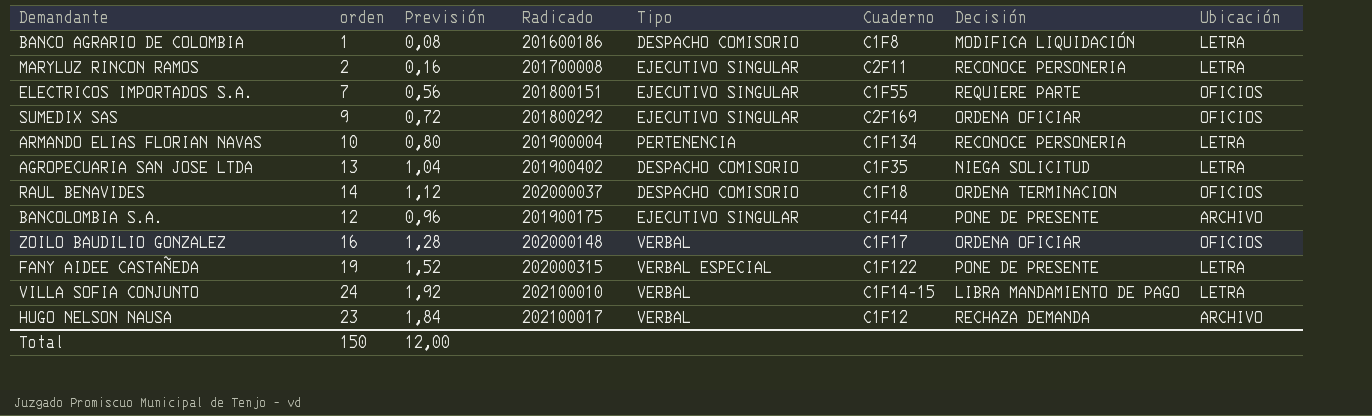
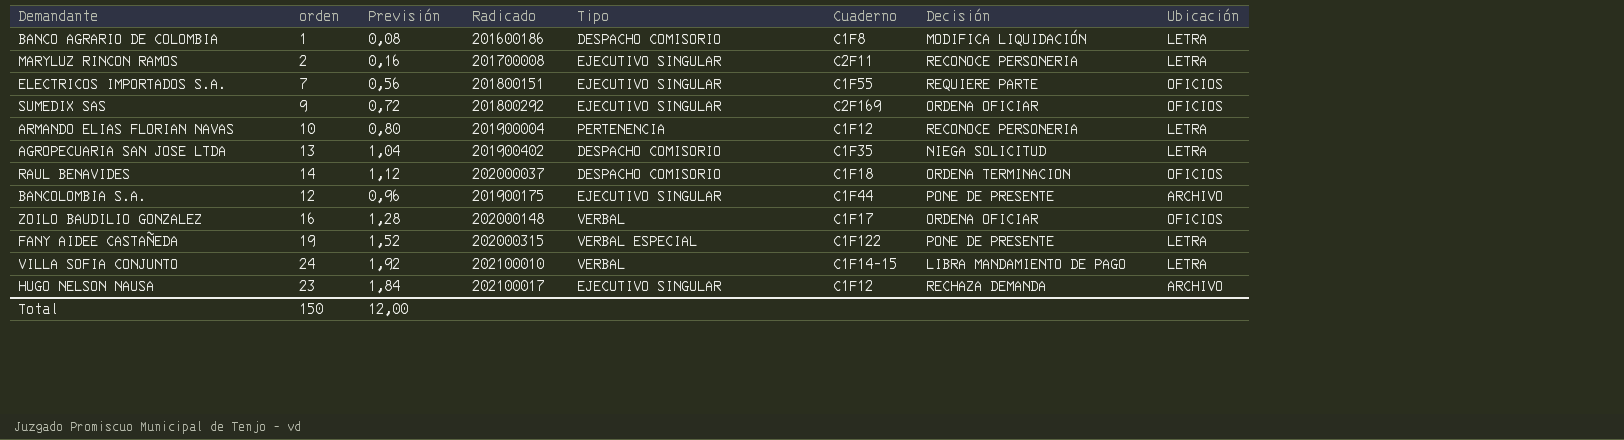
ARMANDO ELIAS FLORIAN NAVAS | Cuaderno: C1F134 -> C1F12
HUGO NELSON NAUSA | Tipo: VERBAL -> EJECUTIVO SINGULAR

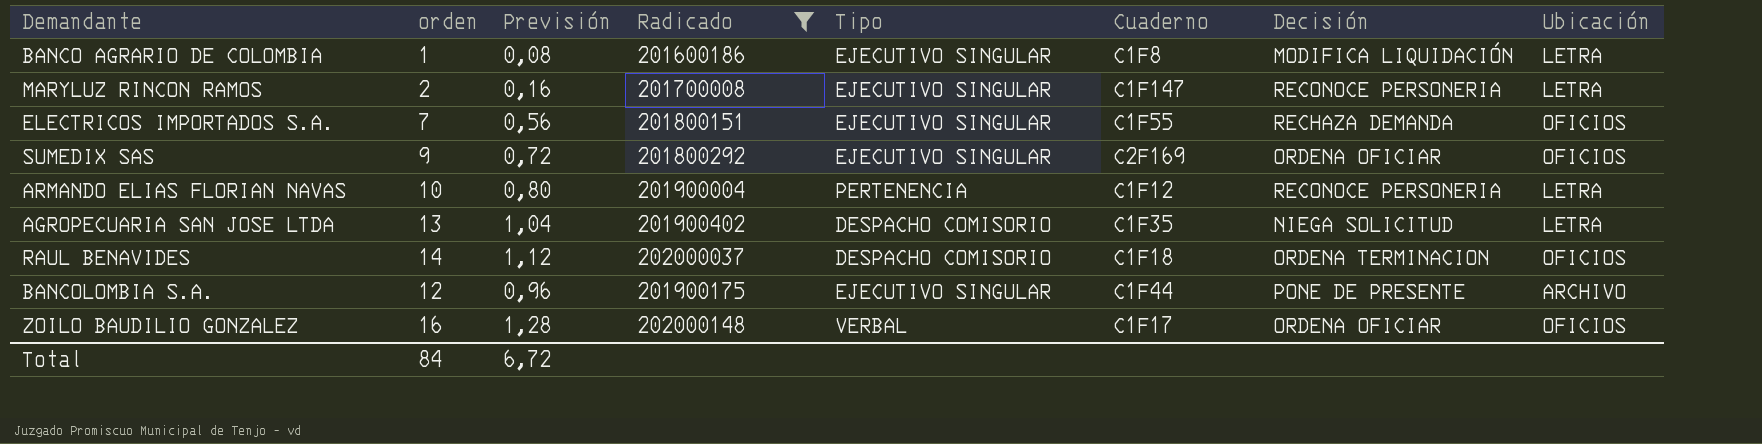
filter: none -> Radicado <= 202000148
BANCO AGRARIO DE COLOMBIA | Tipo: DESPACHO COMISORIO -> EJECUTIVO SINGULAR
MARYLUZ RINCON RAMOS | Cuaderno: C2F11 -> C1F147
ELECTRICOS IMPORTADOS S.A. | Decisión: REQUIERE PARTE -> RECHAZA DEMANDA
Total | orden: 150 -> 84
Total | Previsión: 12,00 -> 6,72

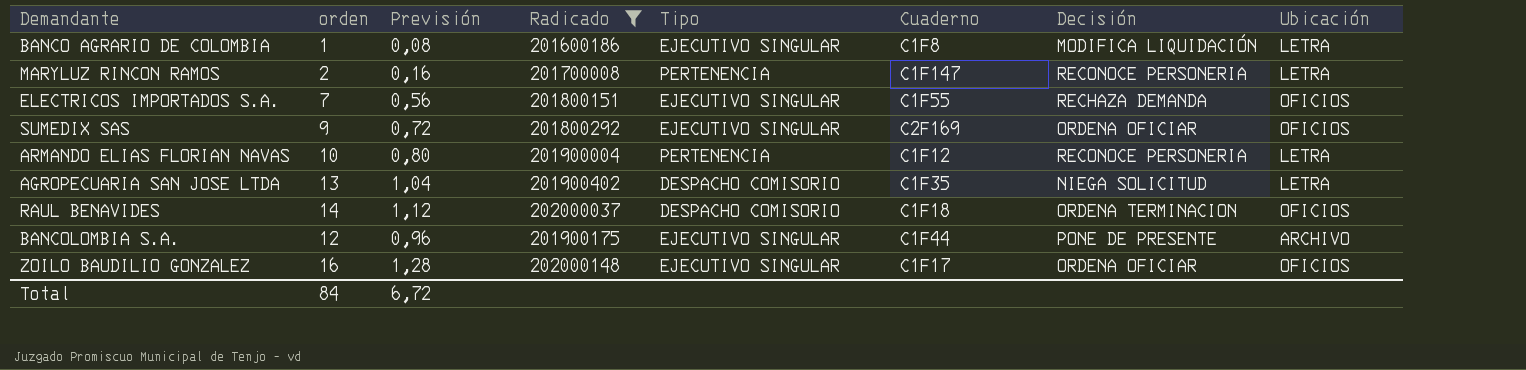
MARYLUZ RINCON RAMOS | Tipo: EJECUTIVO SINGULAR -> PERTENENCIA
ZOILO BAUDILIO GONZALEZ | Tipo: VERBAL -> EJECUTIVO SINGULAR

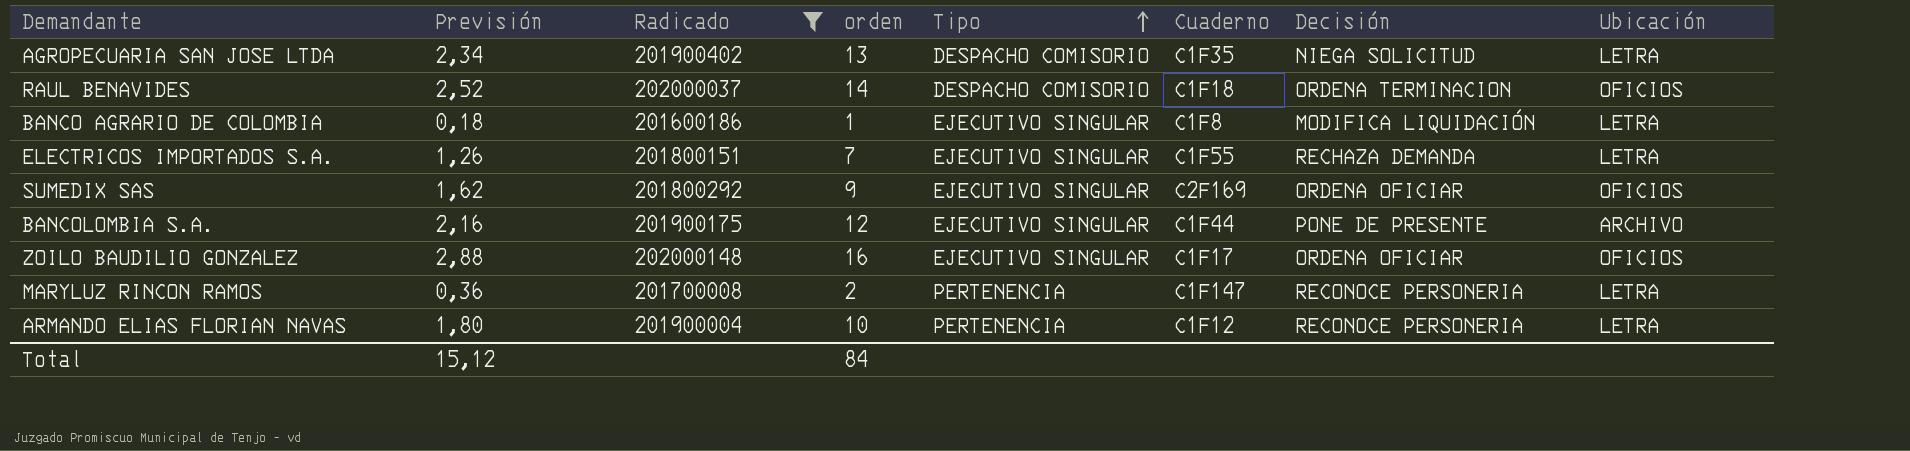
row order: none -> Tipo ascending
column Previsión | formula: [orden] * 0,08 -> [orden] * 0,18
column orden | position: 2 -> 4
ELECTRICOS IMPORTADOS S.A. | Ubicación: OFICIOS -> LETRA
Total | Previsión: 6,72 -> 15,12

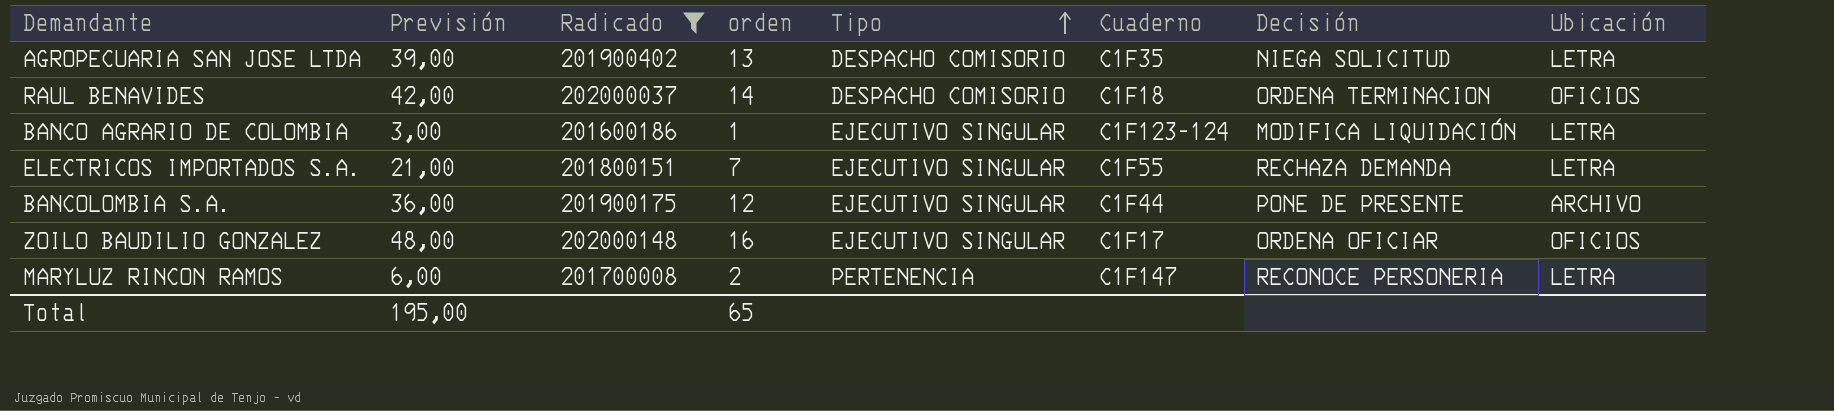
column Previsión | formula: [orden] * 0,18 -> [orden] * 3
row SUMEDIX SAS: 1,62 | 201800292 | 9 | EJECUTIVO SINGULAR | C2F169 | ORDENA OFICIAR | OFICIOS -> none
row ARMANDO ELIAS FLORIAN NAVAS: 1,80 | 201900004 | 10 | PERTENENCIA | C1F12 | RECONOCE PERSONERIA | LETRA -> none
BANCO AGRARIO DE COLOMBIA | Cuaderno: C1F8 -> C1F123-124
Total | Previsión: 15,12 -> 195,00
Total | orden: 84 -> 65

